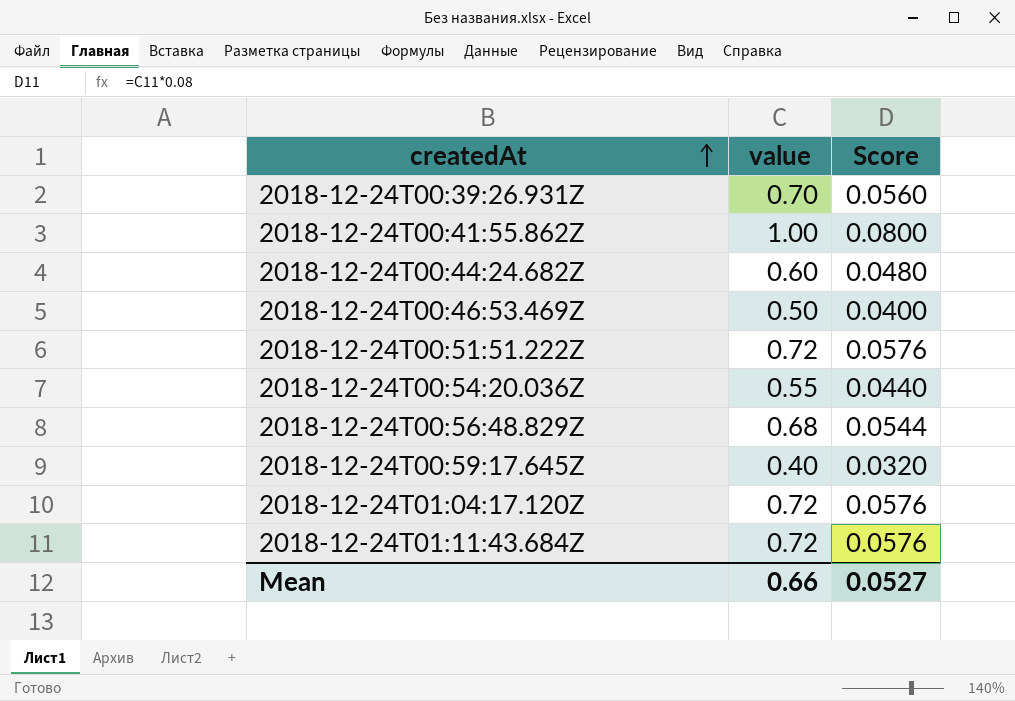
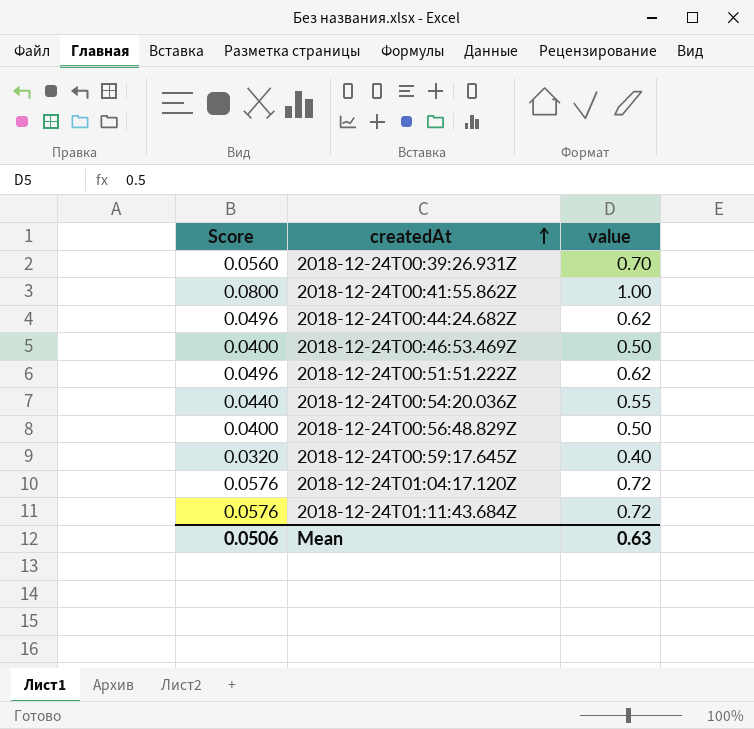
column Score | position: 3 -> 1
2018-12-24T00:44:24.682Z | Score: 0.0480 -> 0.0496
2018-12-24T00:44:24.682Z | value: 0.60 -> 0.62
2018-12-24T00:51:51.222Z | Score: 0.0576 -> 0.0496
2018-12-24T00:51:51.222Z | value: 0.72 -> 0.62
2018-12-24T00:56:48.829Z | Score: 0.0544 -> 0.0400
2018-12-24T00:56:48.829Z | value: 0.68 -> 0.50
Mean | Score: 0.0527 -> 0.0506
Mean | value: 0.66 -> 0.63

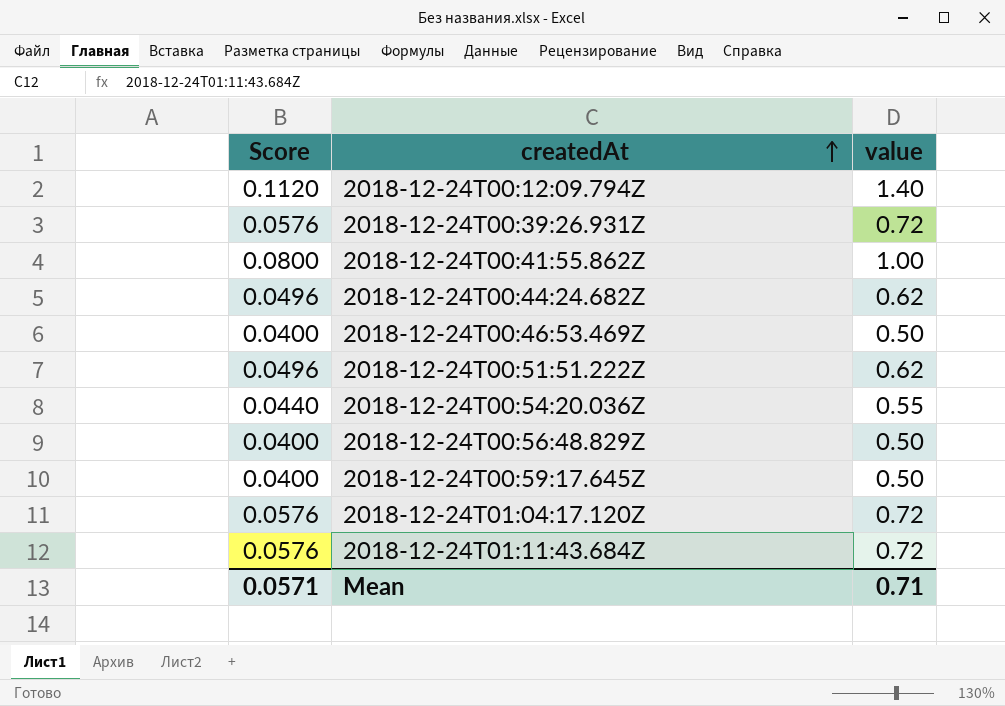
row 2018-12-24T00:12:09.794Z: none -> 0.1120 | 1.40
2018-12-24T00:39:26.931Z | Score: 0.0560 -> 0.0576
2018-12-24T00:39:26.931Z | value: 0.70 -> 0.72
2018-12-24T00:59:17.645Z | Score: 0.0320 -> 0.0400
2018-12-24T00:59:17.645Z | value: 0.40 -> 0.50
Mean | Score: 0.0506 -> 0.0571
Mean | value: 0.63 -> 0.71

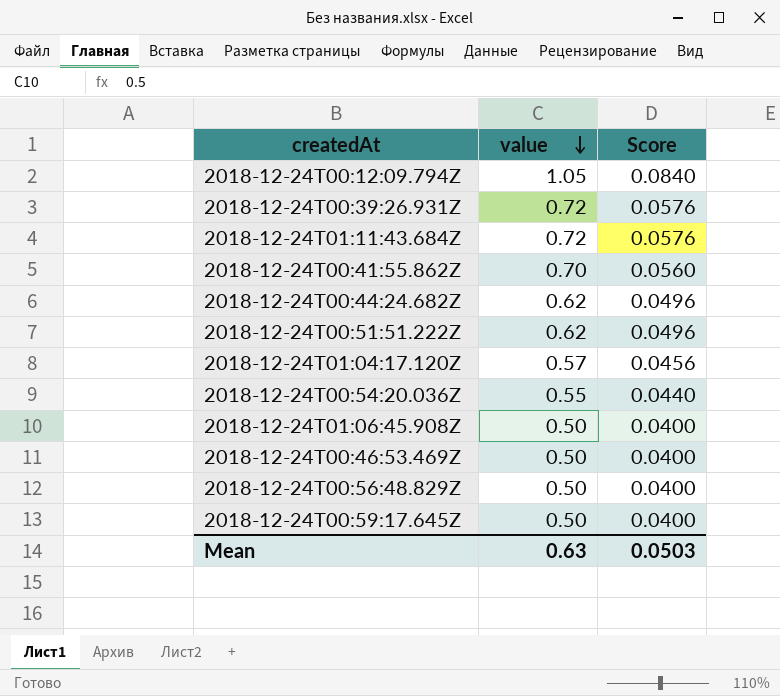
row order: createdAt ascending -> value descending
column Score | position: 1 -> 3
2018-12-24T00:12:09.794Z | value: 1.40 -> 1.05
2018-12-24T00:12:09.794Z | Score: 0.1120 -> 0.0840
2018-12-24T00:41:55.862Z | value: 1.00 -> 0.70
2018-12-24T00:41:55.862Z | Score: 0.0800 -> 0.0560
2018-12-24T01:04:17.120Z | value: 0.72 -> 0.57
2018-12-24T01:04:17.120Z | Score: 0.0576 -> 0.0456
row 2018-12-24T01:06:45.908Z: none -> 0.50 | 0.0400
Mean | value: 0.71 -> 0.63
Mean | Score: 0.0571 -> 0.0503

